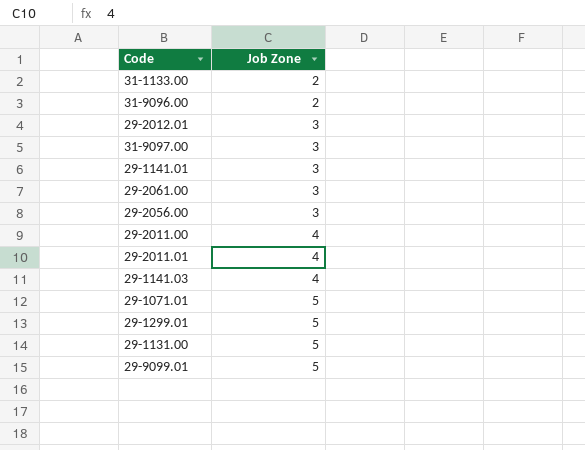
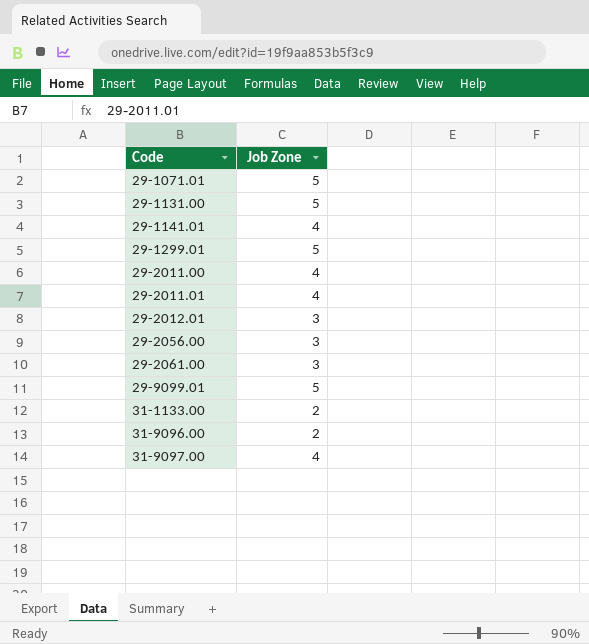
row order: Job Zone ascending -> Code ascending
row 29-1141.03: 4 -> none
29-1141.01 | Job Zone: 3 -> 4
31-9097.00 | Job Zone: 3 -> 4

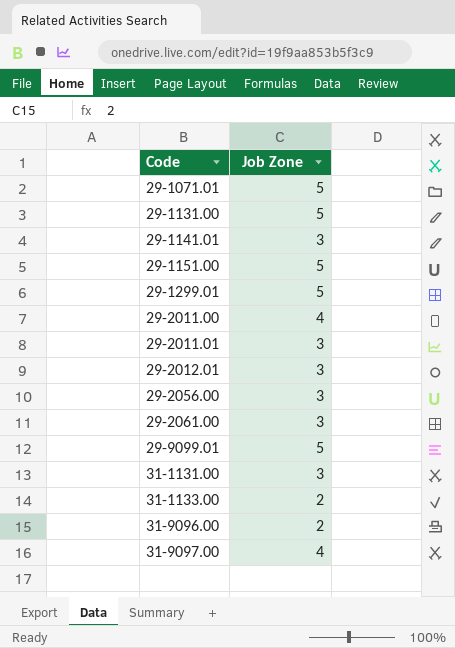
29-1141.01 | Job Zone: 4 -> 3
row 29-1151.00: none -> 5
29-2011.01 | Job Zone: 4 -> 3
row 31-1131.00: none -> 3

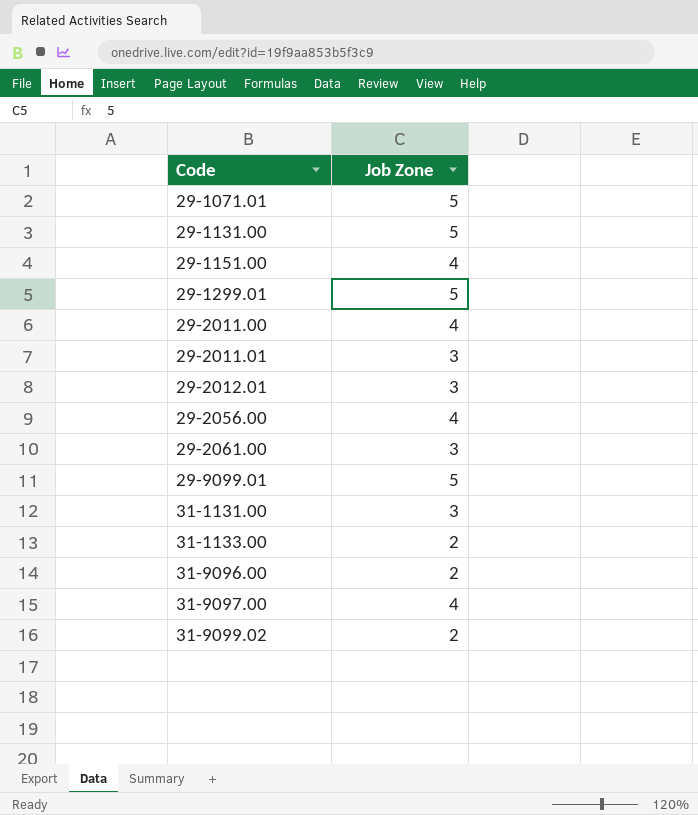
row 29-1141.01: 3 -> none
29-1151.00 | Job Zone: 5 -> 4
29-2056.00 | Job Zone: 3 -> 4
row 31-9099.02: none -> 2

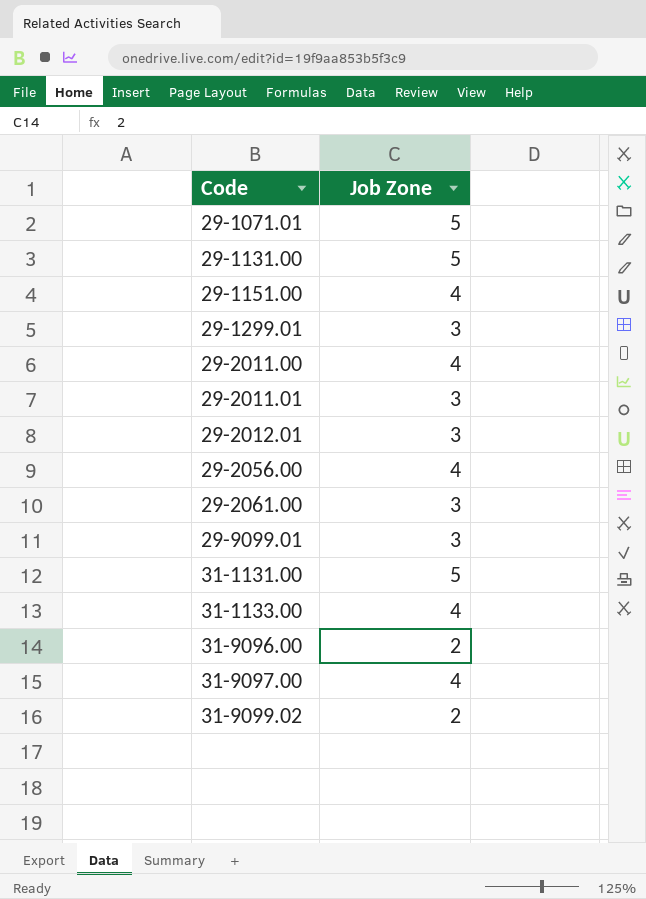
29-1299.01 | Job Zone: 5 -> 3
29-9099.01 | Job Zone: 5 -> 3
31-1131.00 | Job Zone: 3 -> 5
31-1133.00 | Job Zone: 2 -> 4

